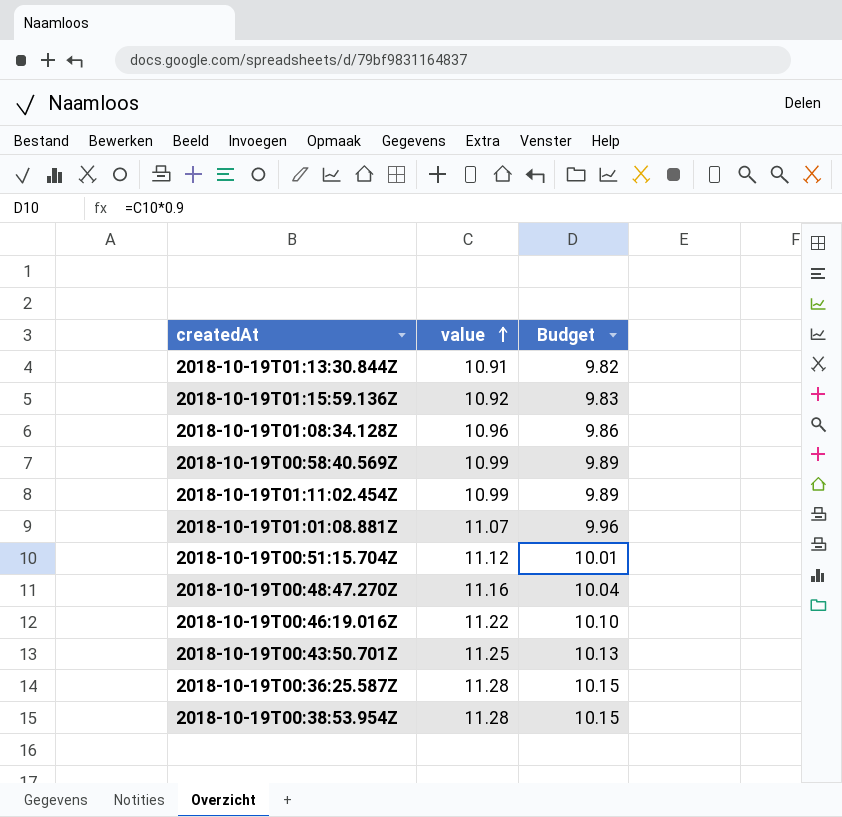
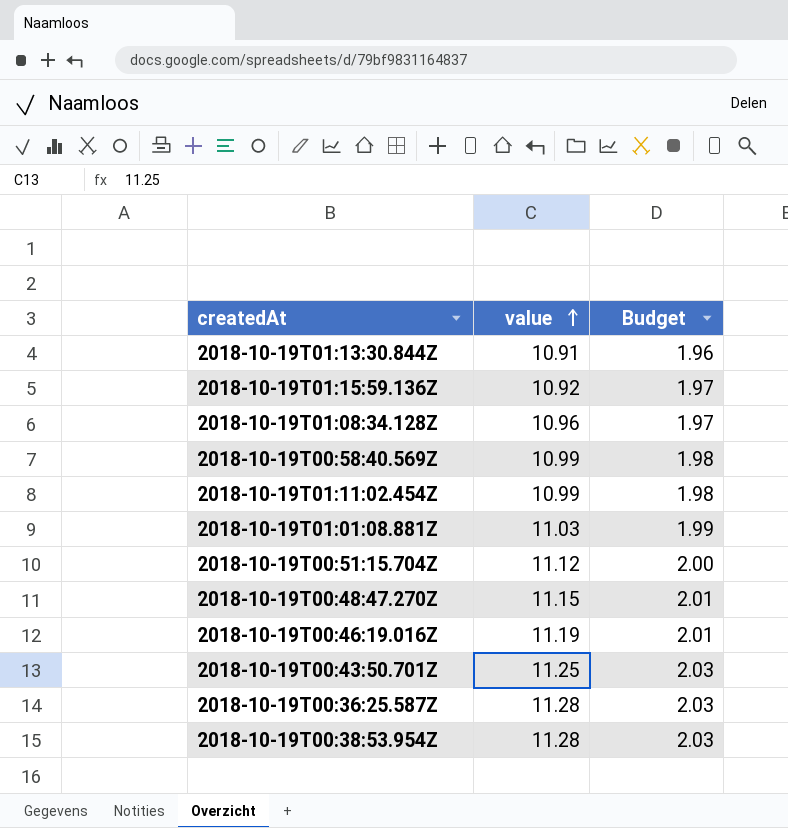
column Budget | formula: [value] * 0.9 -> [value] * 0.18
2018-10-19T01:01:08.881Z | value: 11.07 -> 11.03
2018-10-19T00:48:47.270Z | value: 11.16 -> 11.15
2018-10-19T00:46:19.016Z | value: 11.22 -> 11.19

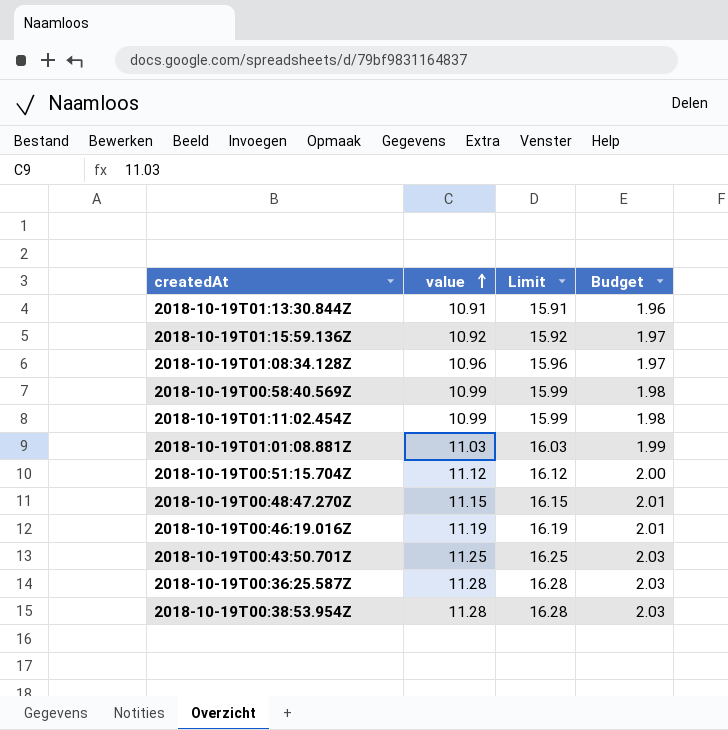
column Limit | formula: none -> [value] + 5

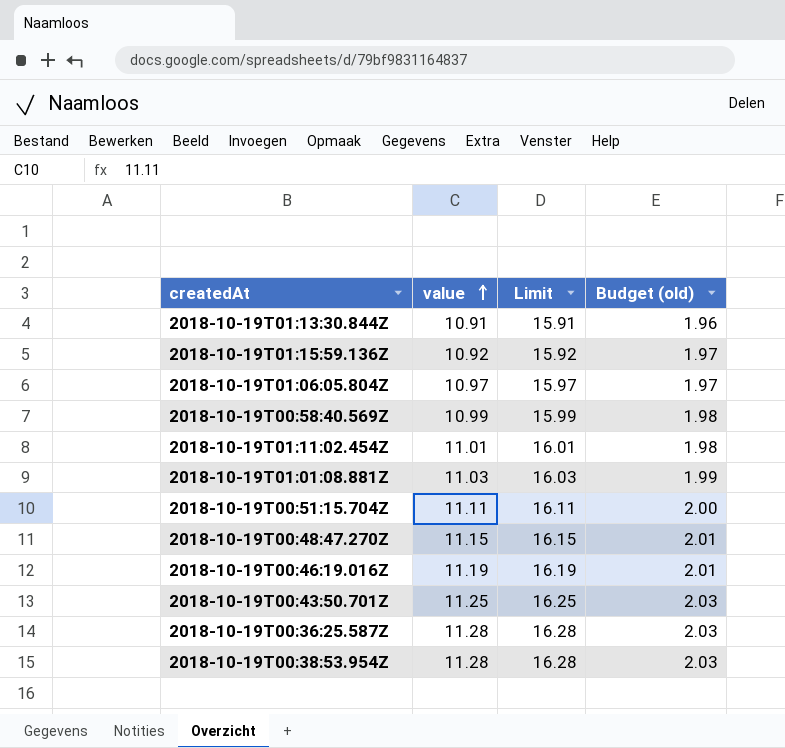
column name: Budget -> Budget (old)
row 2018-10-19T01:08:34.128Z: 10.96 | 15.96 | 1.97 -> none
row 2018-10-19T01:06:05.804Z: none -> 10.97 | 15.97 | 1.97
2018-10-19T01:11:02.454Z | value: 10.99 -> 11.01
2018-10-19T01:11:02.454Z | Limit: 15.99 -> 16.01
2018-10-19T00:51:15.704Z | value: 11.12 -> 11.11
2018-10-19T00:51:15.704Z | Limit: 16.12 -> 16.11

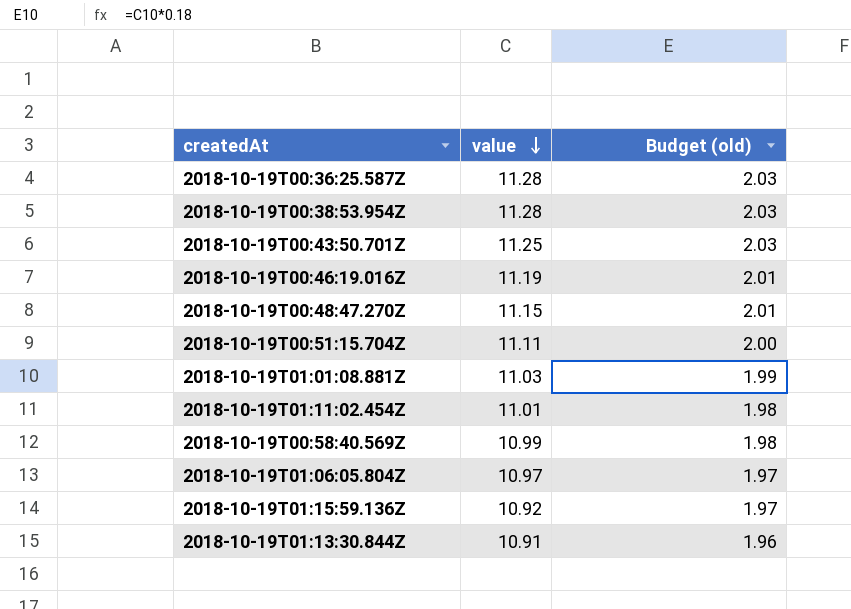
row order: value ascending -> value descending
column Limit | formula: [value] + 5 -> none

